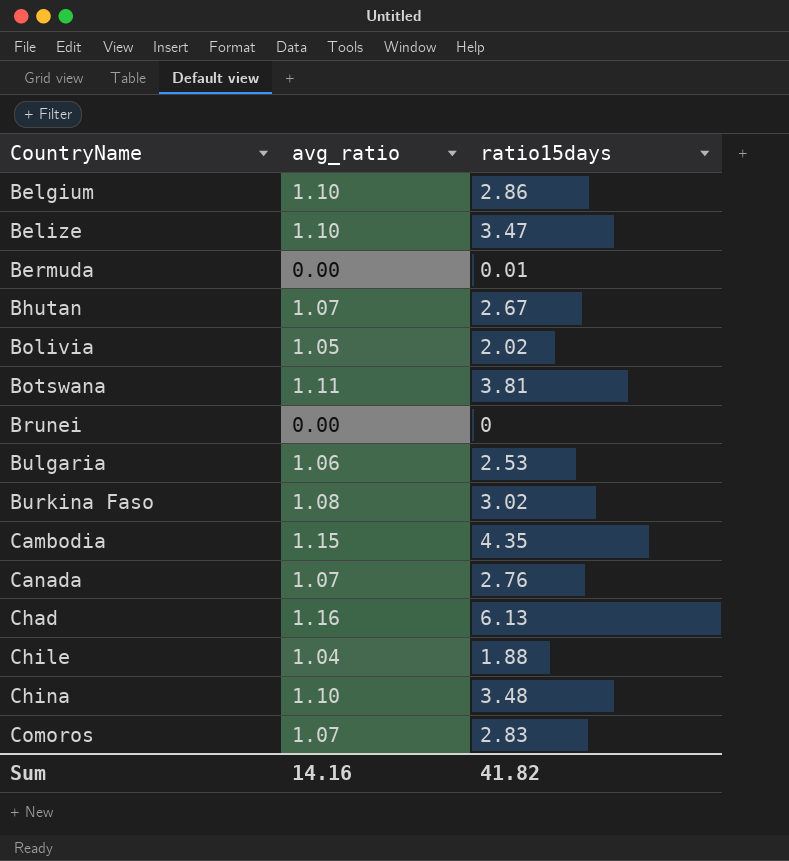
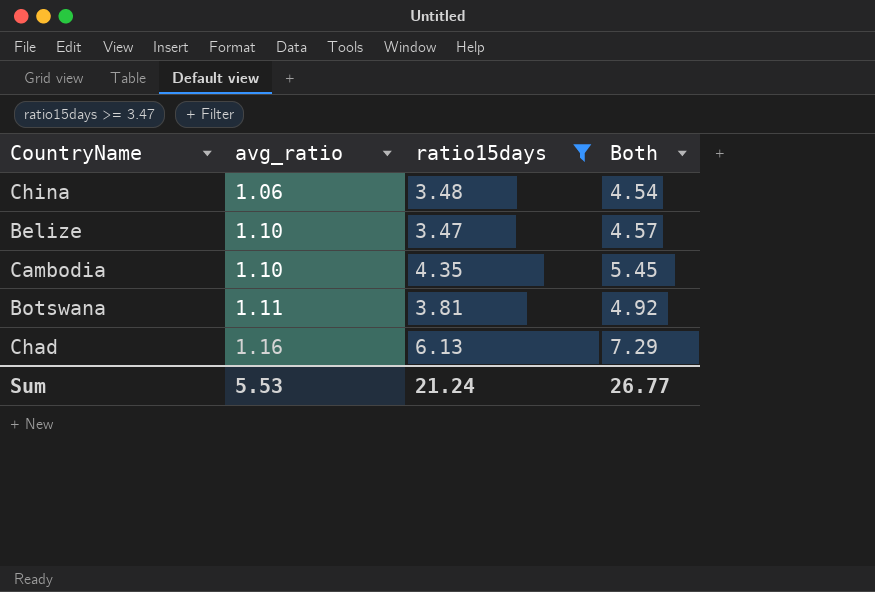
filter: none -> ratio15days >= 3.47
row order: CountryName ascending -> avg_ratio ascending
column Both | formula: none -> [avg_ratio] + [ratio15days]
China | avg_ratio: 1.10 -> 1.06
Cambodia | avg_ratio: 1.15 -> 1.10
Sum | avg_ratio: 14.16 -> 5.53
Sum | ratio15days: 41.82 -> 21.24

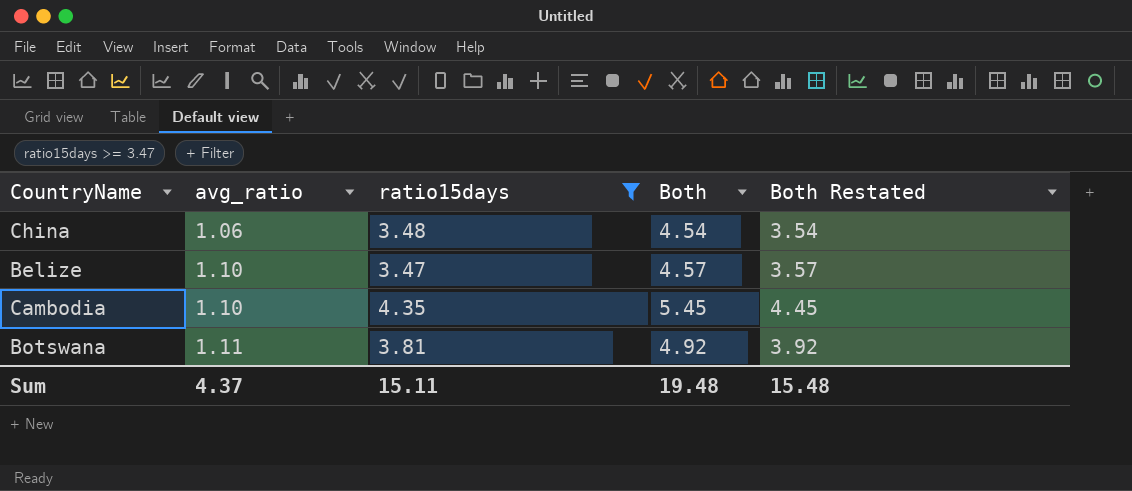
column Both Restated | formula: none -> [Both] - 1
row Chad: 1.16 | 6.13 | 7.29 -> none
Sum | avg_ratio: 5.53 -> 4.37
Sum | ratio15days: 21.24 -> 15.11
Sum | Both: 26.77 -> 19.48

